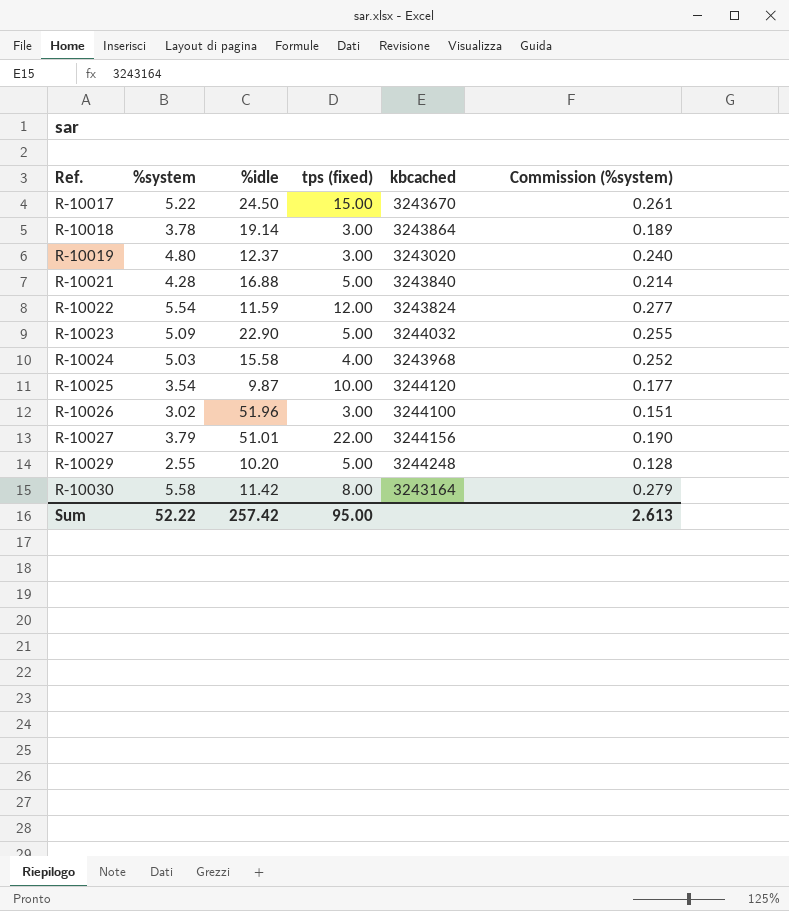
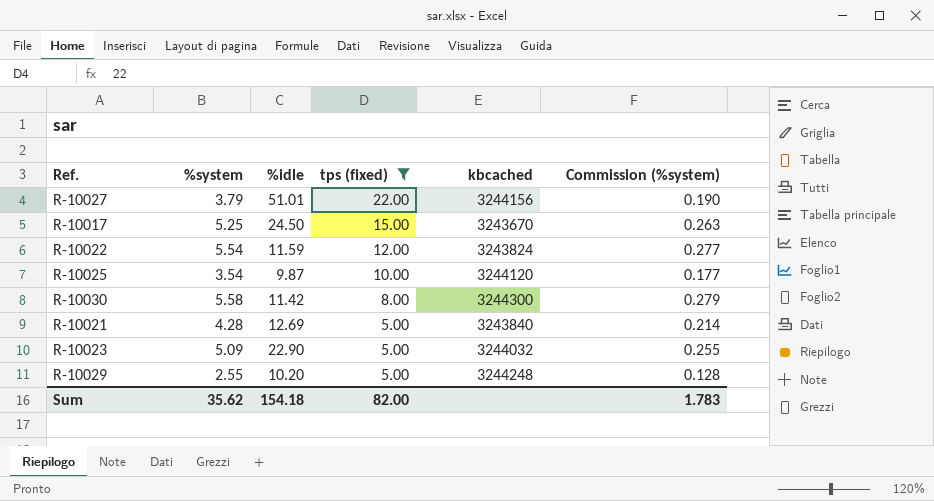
filter: none -> tps (fixed) >= 5.00
row order: Ref. ascending -> tps (fixed) descending
R-10017 | %system: 5.22 -> 5.25
R-10017 | Commission (%system): 0.261 -> 0.263
R-10030 | kbcached: 3243164 -> 3244300
R-10021 | %idle: 16.88 -> 12.69
Sum | %system: 52.22 -> 35.62
Sum | %idle: 257.42 -> 154.18
Sum | tps (fixed): 95.00 -> 82.00
Sum | Commission (%system): 2.613 -> 1.783

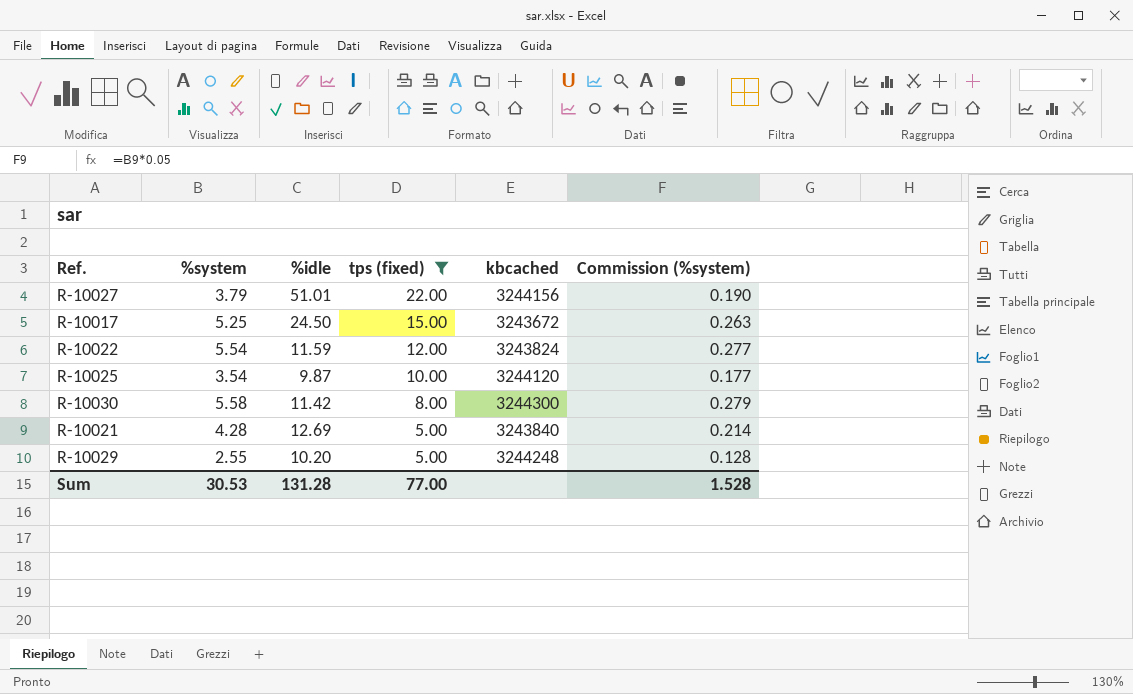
row R-10023: 5.09 | 22.90 | 5.00 | 3244032 | 0.255 -> none
R-10017 | kbcached: 3243670 -> 3243672
Sum | %system: 35.62 -> 30.53
Sum | %idle: 154.18 -> 131.28
Sum | tps (fixed): 82.00 -> 77.00
Sum | Commission (%system): 1.783 -> 1.528

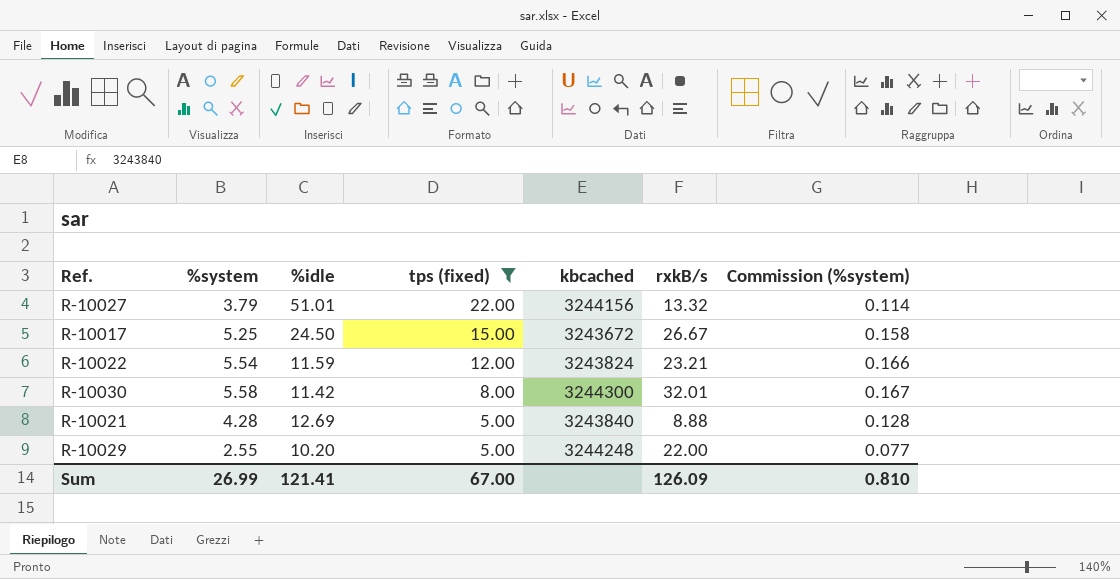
column rxkB/s | position: none -> 6
column Commission (%system) | formula: [%system] * 0.05 -> [%system] * 0.03
row R-10025: 3.54 | 9.87 | 10.00 | 3244120 | 0.177 -> none
Sum | %system: 30.53 -> 26.99
Sum | %idle: 131.28 -> 121.41
Sum | tps (fixed): 77.00 -> 67.00
Sum | Commission (%system): 1.528 -> 0.810

